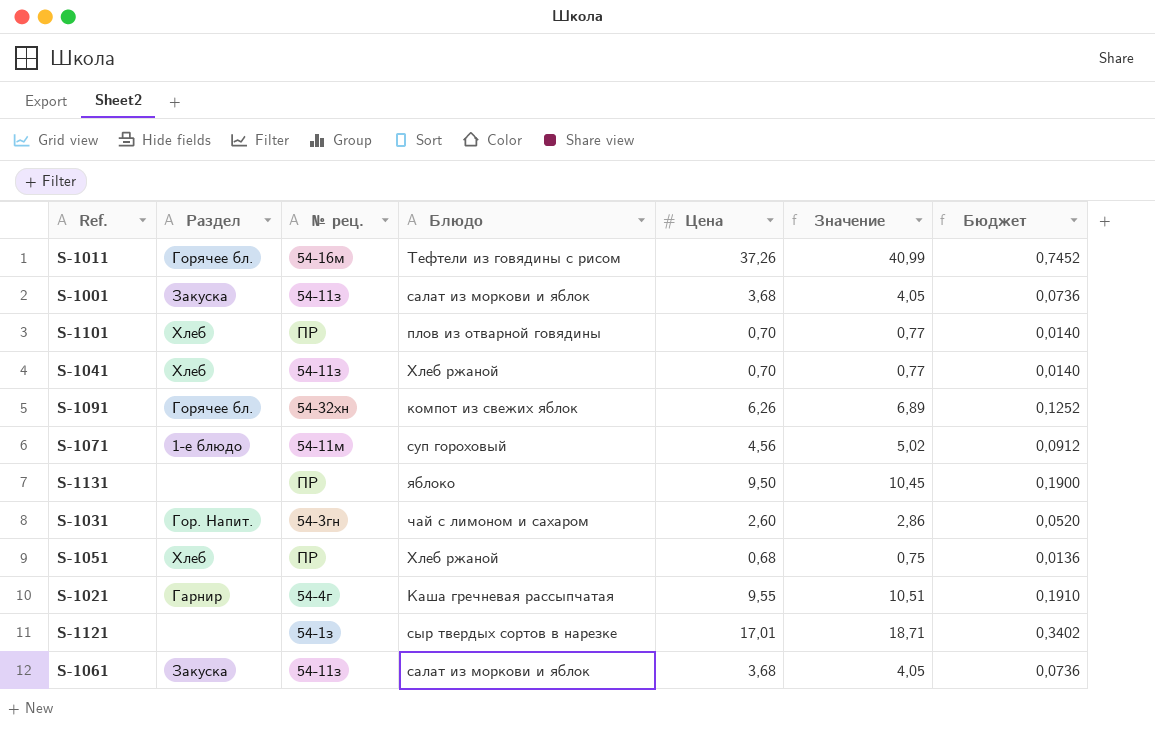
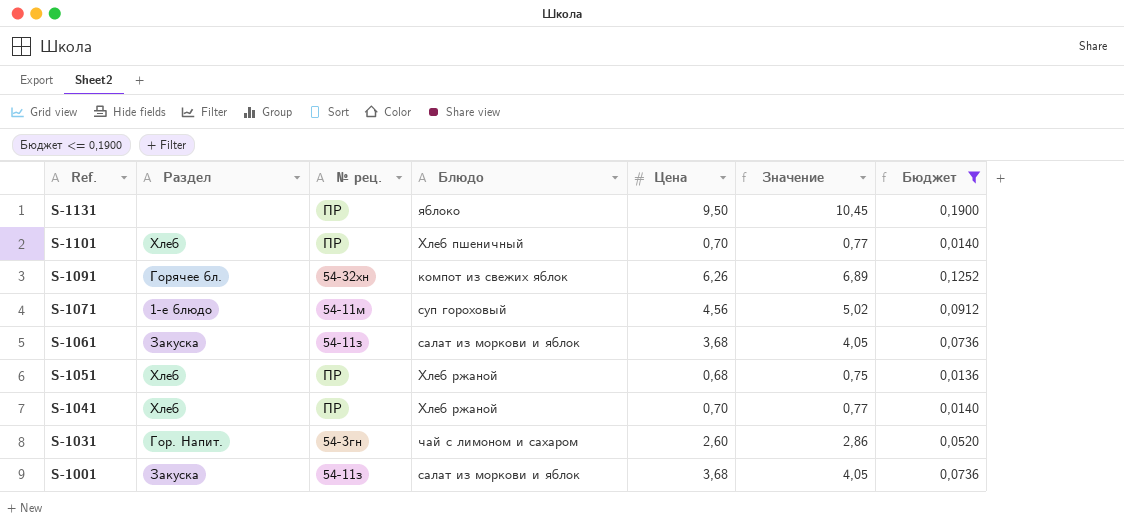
filter: none -> Бюджет <= 0,1900
row order: none -> Ref. descending
S-1101 | Блюдо: плов из отварной говядины -> Хлеб пшеничный
S-1041 | № рец.: 54-11з -> ПР

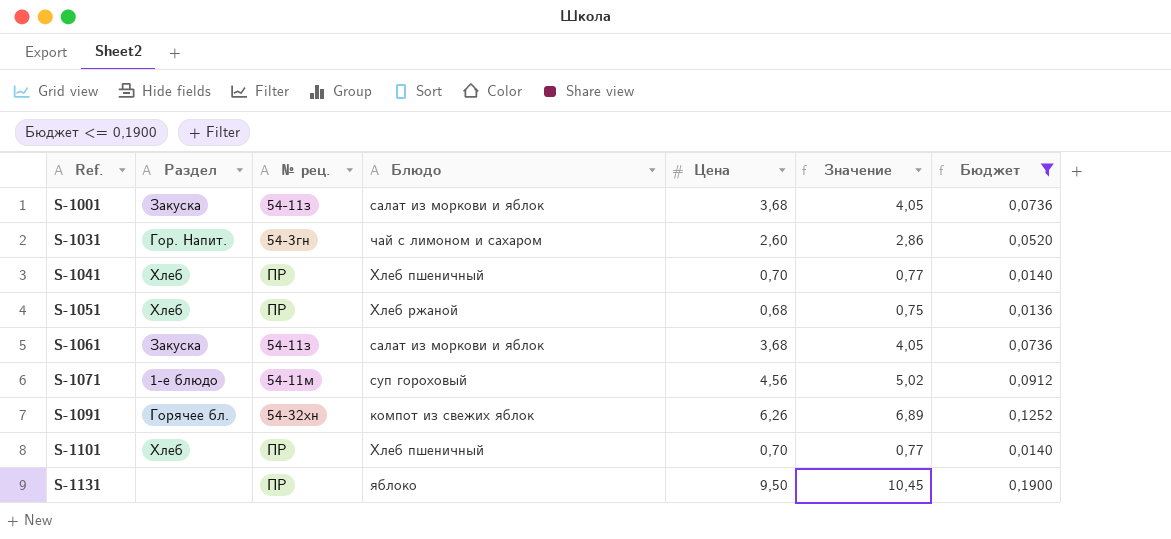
row order: Ref. descending -> Ref. ascending
S-1041 | Блюдо: Хлеб ржаной -> Хлеб пшеничный

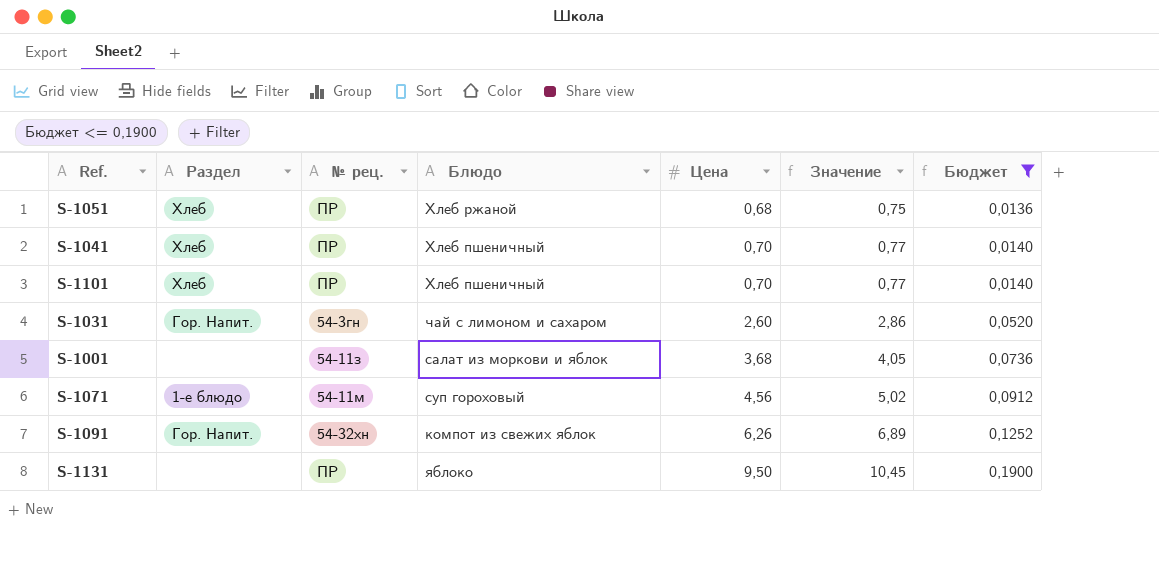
row order: Ref. ascending -> Цена ascending
row S-1061: Закуска | 54-11з | салат из моркови и яблок | 3,68 | 4,05 | 0,0736 -> none
S-1001 | Раздел: Закуска -> none
S-1091 | Раздел: Горячее бл. -> Гор. Напит.

